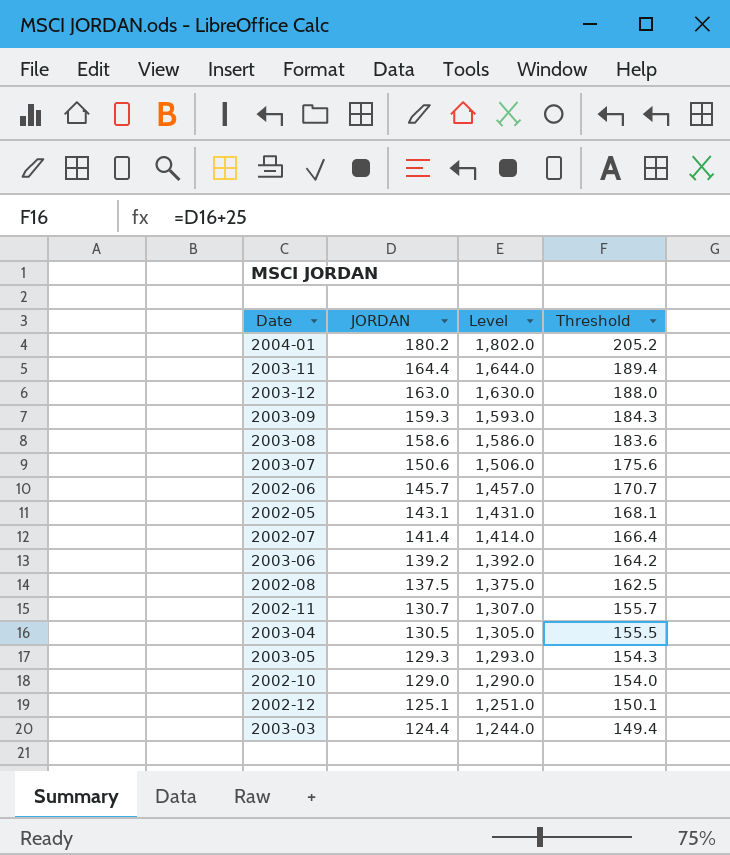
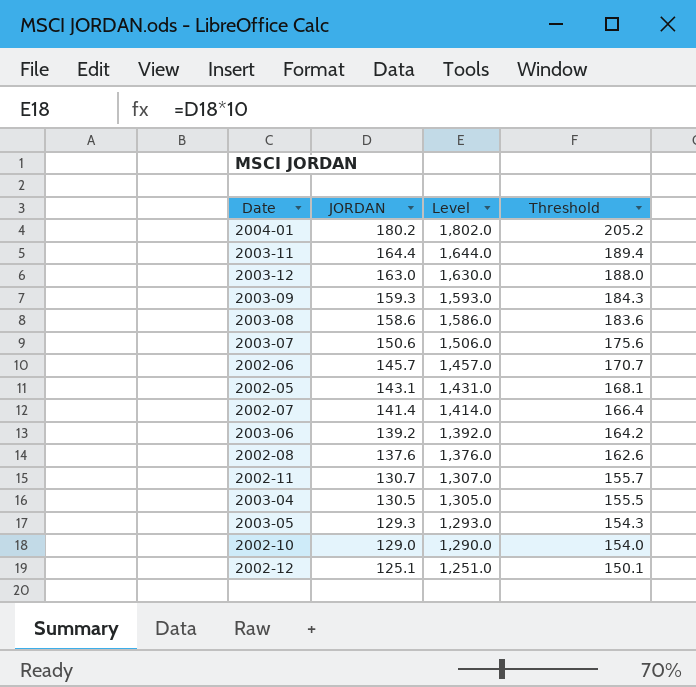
row 2003-03: 124.4 | 1,244.0 | 149.4 -> none
2002-08 | JORDAN: 137.5 -> 137.6
2002-08 | Level: 1,375.0 -> 1,376.0
2002-08 | Threshold: 162.5 -> 162.6

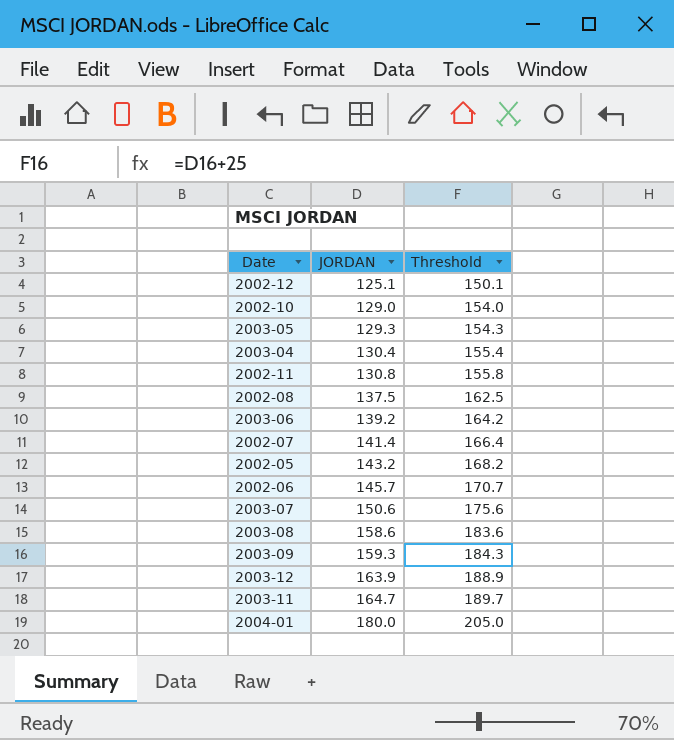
row order: JORDAN descending -> JORDAN ascending
column Level | formula: [JORDAN] * 10 -> none
2003-04 | JORDAN: 130.5 -> 130.4
2003-04 | Threshold: 155.5 -> 155.4
2002-11 | JORDAN: 130.7 -> 130.8
2002-11 | Threshold: 155.7 -> 155.8
2002-08 | JORDAN: 137.6 -> 137.5
2002-08 | Threshold: 162.6 -> 162.5
2002-05 | JORDAN: 143.1 -> 143.2
2002-05 | Threshold: 168.1 -> 168.2
2003-12 | JORDAN: 163.0 -> 163.9
2003-12 | Threshold: 188.0 -> 188.9
2003-11 | JORDAN: 164.4 -> 164.7
2003-11 | Threshold: 189.4 -> 189.7
2004-01 | JORDAN: 180.2 -> 180.0
2004-01 | Threshold: 205.2 -> 205.0

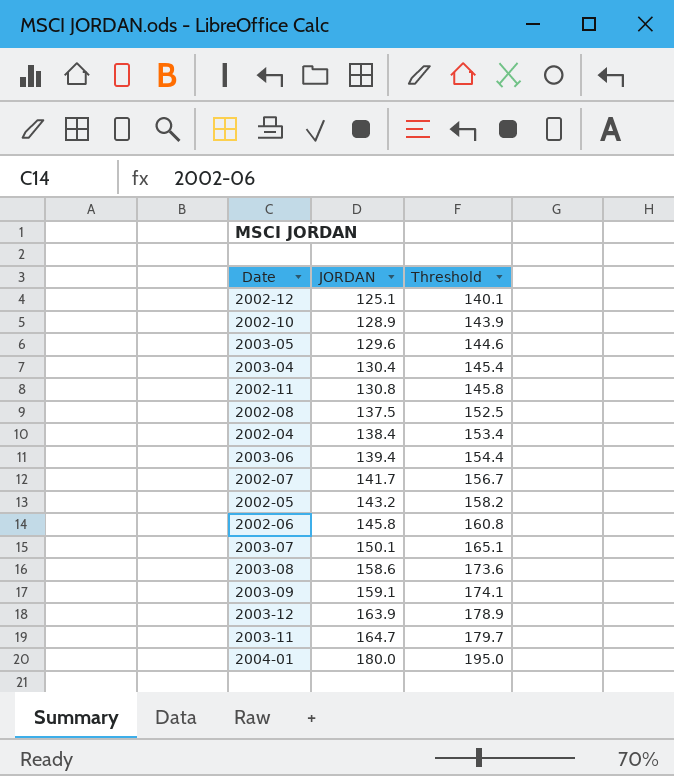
column Threshold | formula: [JORDAN] + 25 -> [JORDAN] + 15
2002-10 | JORDAN: 129.0 -> 128.9
2003-05 | JORDAN: 129.3 -> 129.6
row 2002-04: none -> 138.4 | 153.4
2003-06 | JORDAN: 139.2 -> 139.4
2002-07 | JORDAN: 141.4 -> 141.7
2002-06 | JORDAN: 145.7 -> 145.8
2003-07 | JORDAN: 150.6 -> 150.1
2003-09 | JORDAN: 159.3 -> 159.1

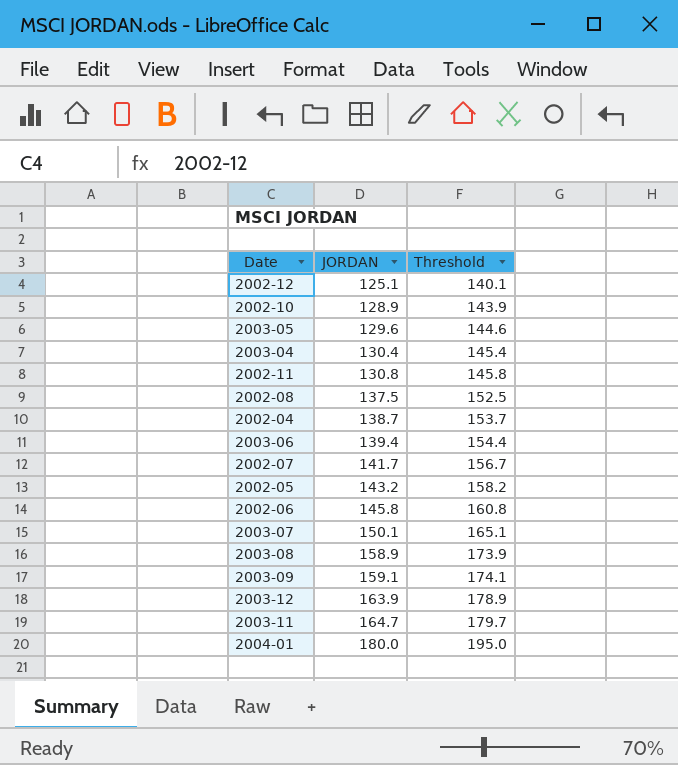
2002-04 | JORDAN: 138.4 -> 138.7
2002-04 | Threshold: 153.4 -> 153.7
2003-08 | JORDAN: 158.6 -> 158.9
2003-08 | Threshold: 173.6 -> 173.9

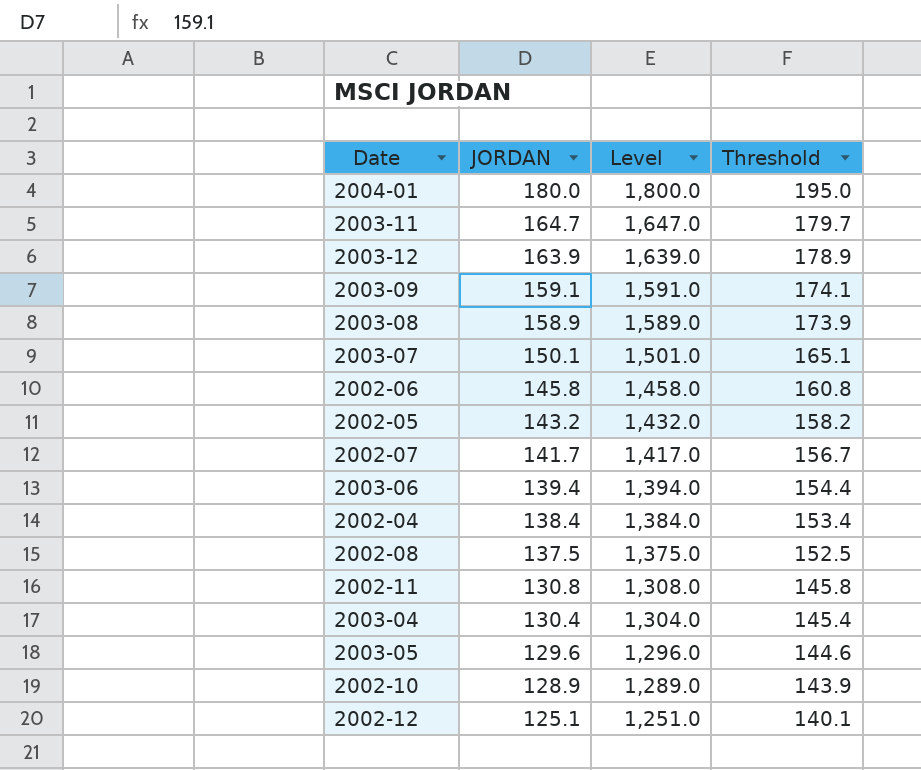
row order: JORDAN ascending -> JORDAN descending
column Level | formula: none -> [JORDAN] * 10
2002-04 | JORDAN: 138.7 -> 138.4
2002-04 | Threshold: 153.7 -> 153.4

